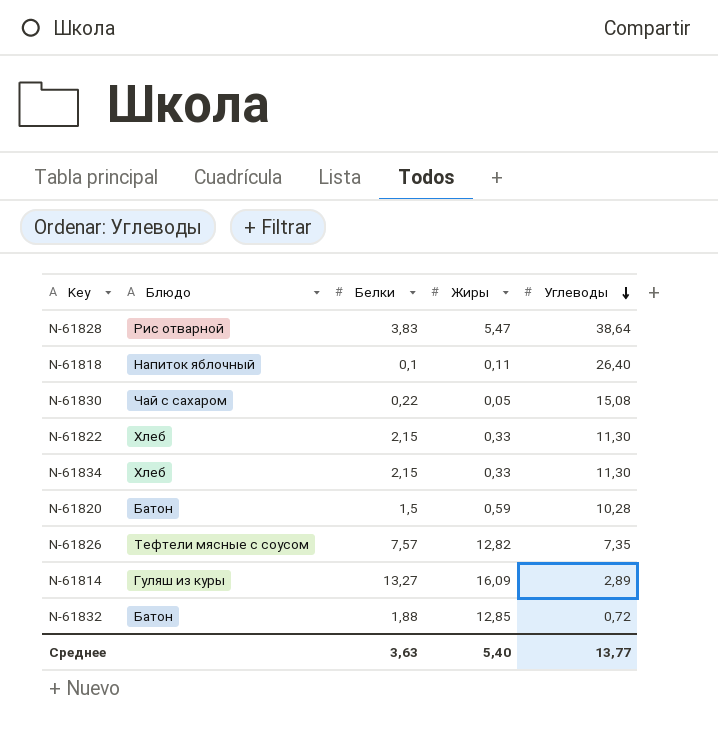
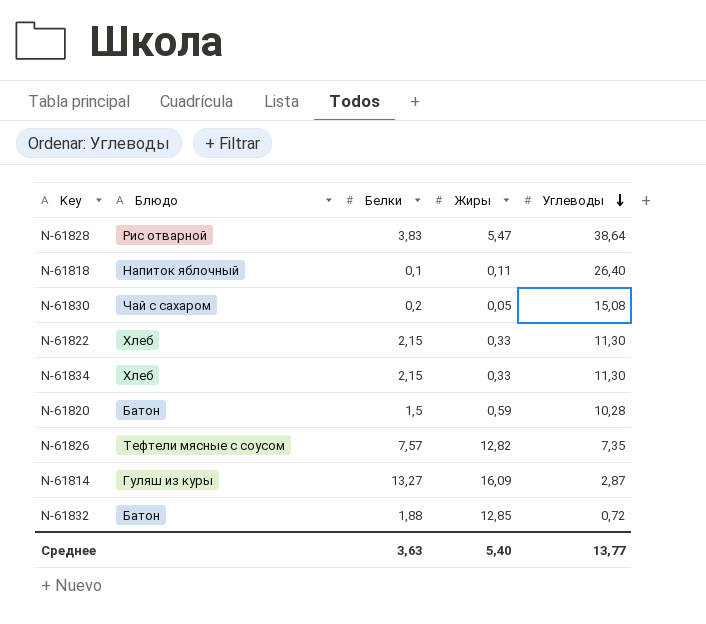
N-61830 | Белки: 0,22 -> 0,2
N-61814 | Углеводы: 2,89 -> 2,87

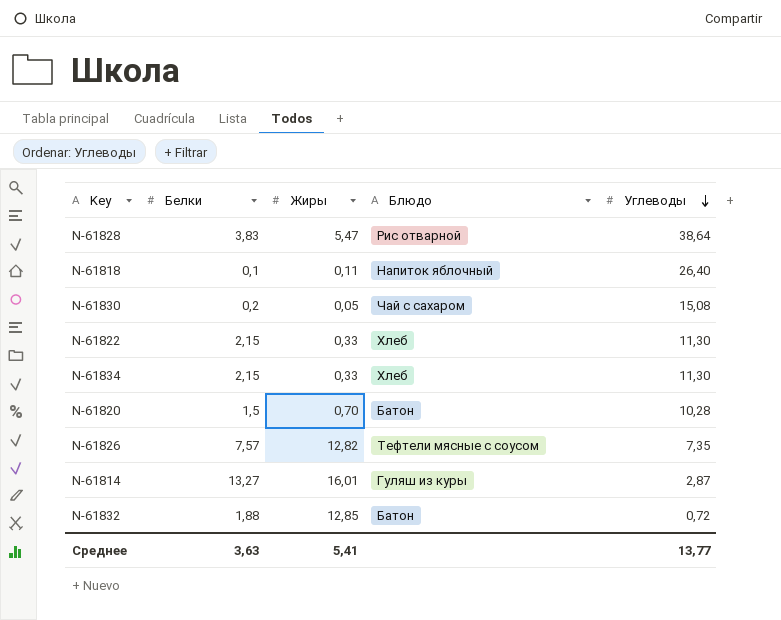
column Блюдо | position: 2 -> 4
N-61820 | Жиры: 0,59 -> 0,70
N-61814 | Жиры: 16,09 -> 16,01
Среднее | Жиры: 5,40 -> 5,41

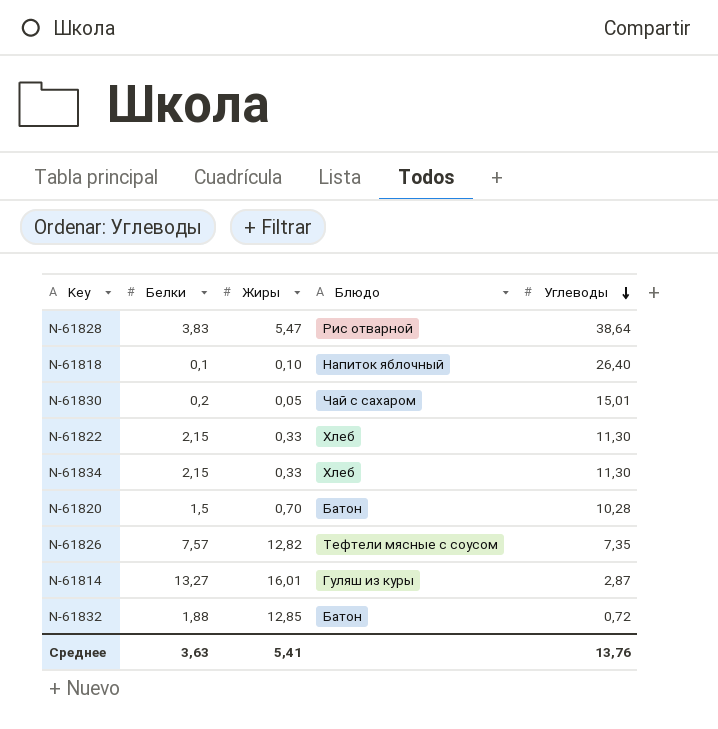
N-61818 | Жиры: 0,11 -> 0,10
N-61830 | Углеводы: 15,08 -> 15,01
Среднее | Углеводы: 13,77 -> 13,76

